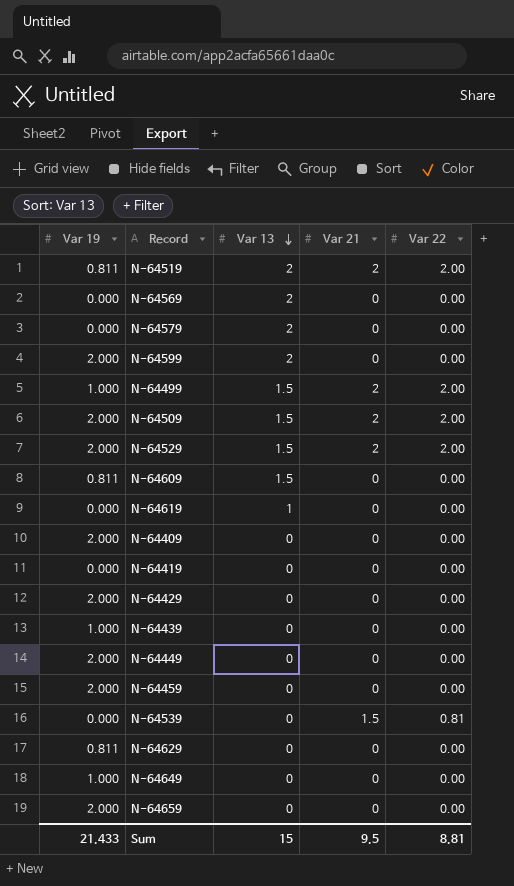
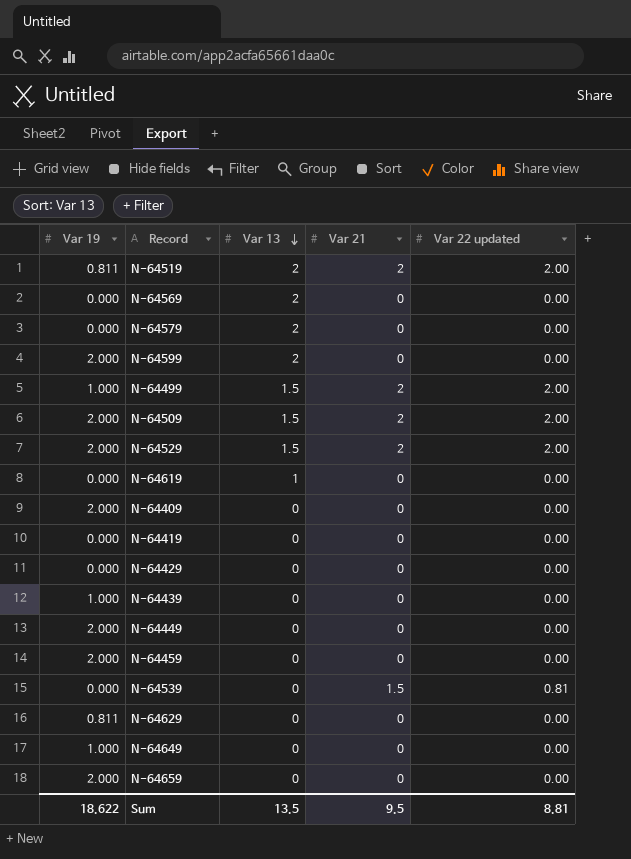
column name: Var 22 -> Var 22 updated
row N-64609: 0.811 | 1.5 | 0 | 0.00 -> none
N-64429 | Var 19: 2.000 -> 0.000
Sum | Var 19: 21.433 -> 18.622
Sum | Var 13: 15 -> 13.5

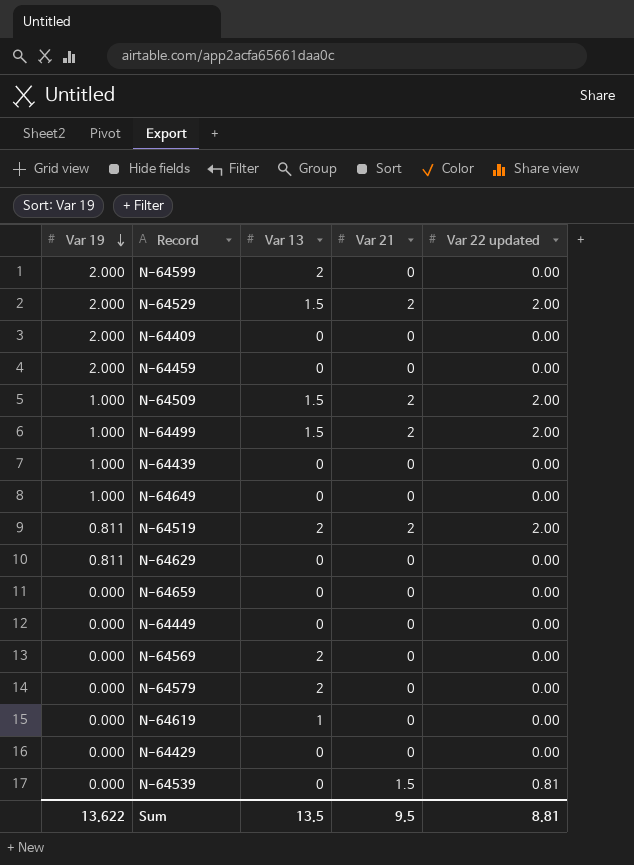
row order: Var 13 descending -> Var 19 descending
row N-64419: 0.000 | 0 | 0 | 0.00 -> none
N-64509 | Var 19: 2.000 -> 1.000
N-64659 | Var 19: 2.000 -> 0.000
N-64449 | Var 19: 2.000 -> 0.000
Sum | Var 19: 18.622 -> 13.622

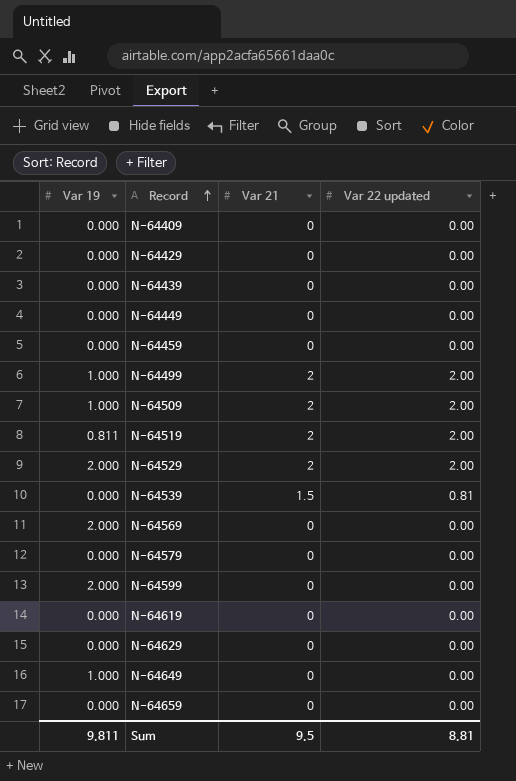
row order: Var 19 descending -> Record ascending
column Var 13 | position: 3 -> none
N-64409 | Var 19: 2.000 -> 0.000
N-64439 | Var 19: 1.000 -> 0.000
N-64459 | Var 19: 2.000 -> 0.000
N-64569 | Var 19: 0.000 -> 2.000
N-64629 | Var 19: 0.811 -> 0.000
Sum | Var 19: 13.622 -> 9.811

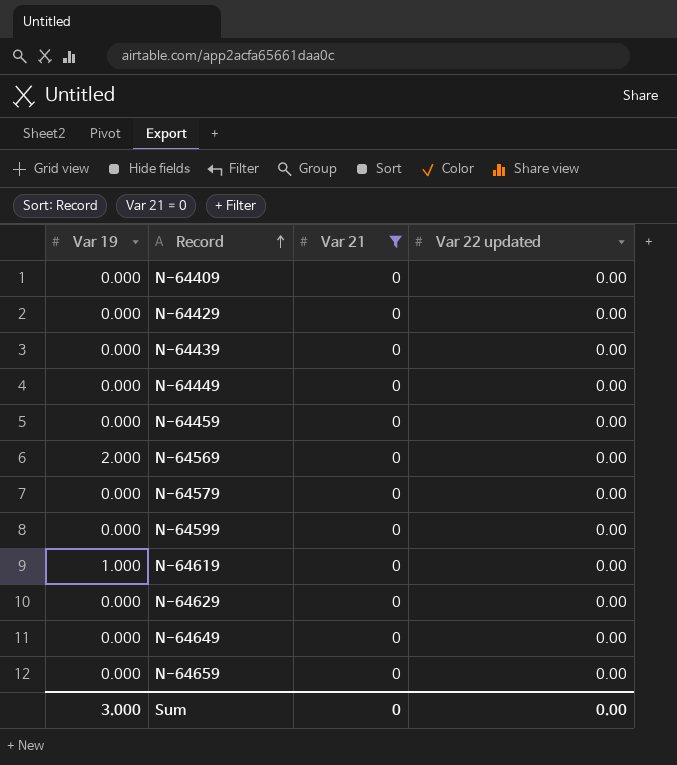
filter: none -> Var 21 = 0
N-64599 | Var 19: 2.000 -> 0.000
N-64619 | Var 19: 0.000 -> 1.000
N-64649 | Var 19: 1.000 -> 0.000
Sum | Var 19: 9.811 -> 3.000
Sum | Var 21: 9.5 -> 0
Sum | Var 22 updated: 8.81 -> 0.00

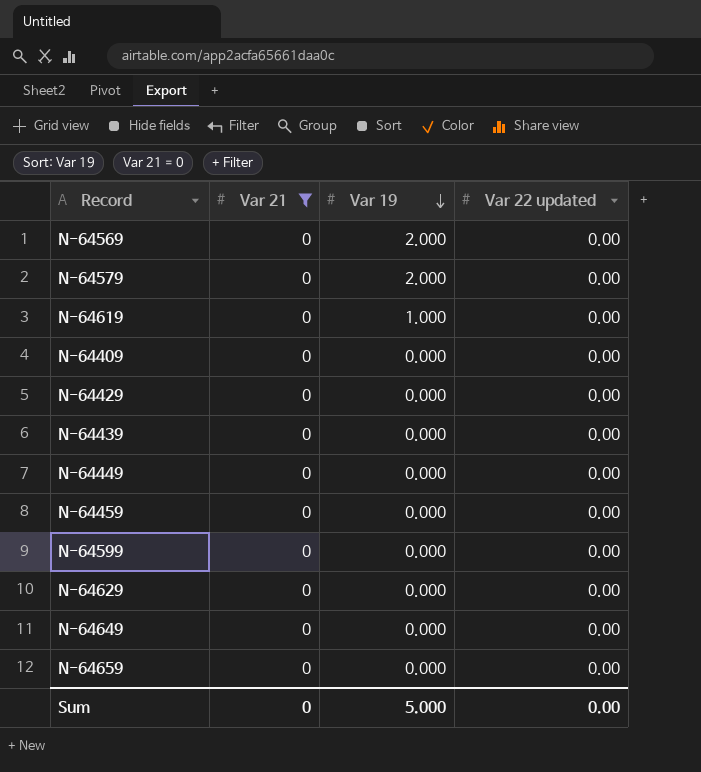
row order: Record ascending -> Var 19 descending
column Var 19 | position: 1 -> 3
N-64579 | Var 19: 0.000 -> 2.000
Sum | Var 19: 3.000 -> 5.000

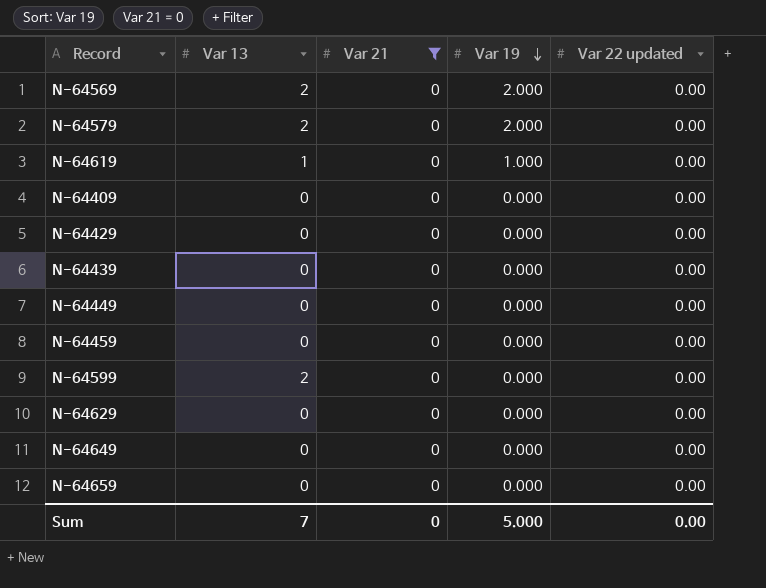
column Var 13 | position: none -> 2

